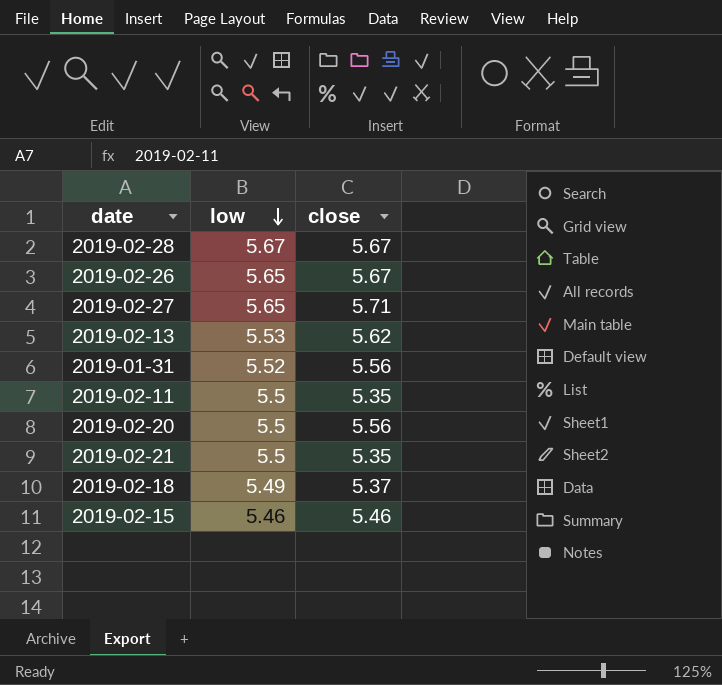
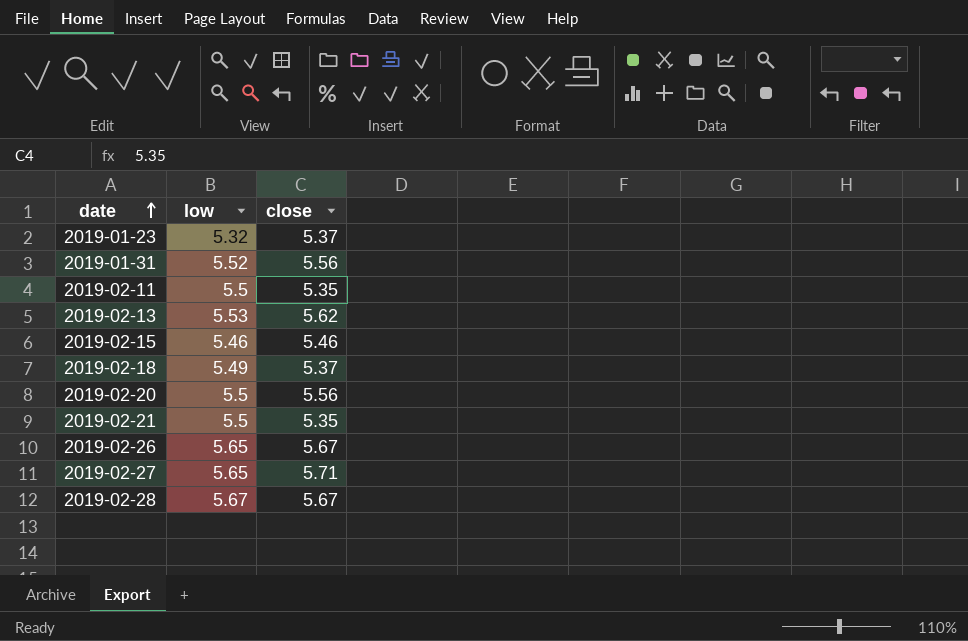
row order: low descending -> date ascending
row 2019-01-23: none -> 5.32 | 5.37

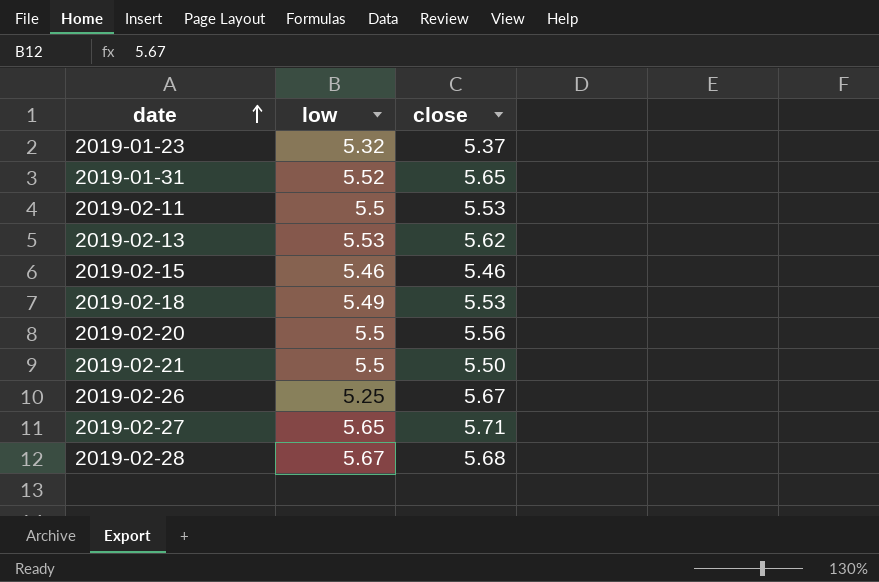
2019-01-31 | close: 5.56 -> 5.65
2019-02-11 | close: 5.35 -> 5.53
2019-02-18 | close: 5.37 -> 5.53
2019-02-21 | close: 5.35 -> 5.50
2019-02-26 | low: 5.65 -> 5.25
2019-02-28 | close: 5.67 -> 5.68

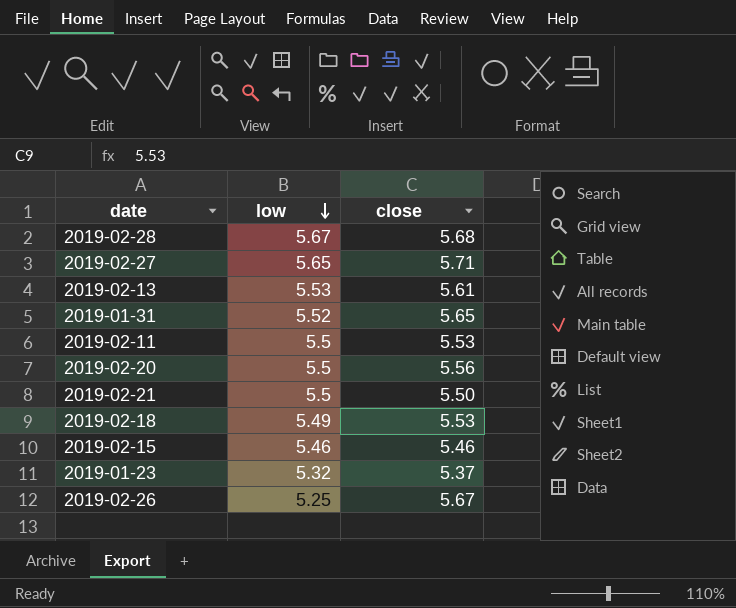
row order: date ascending -> low descending
2019-02-13 | close: 5.62 -> 5.61

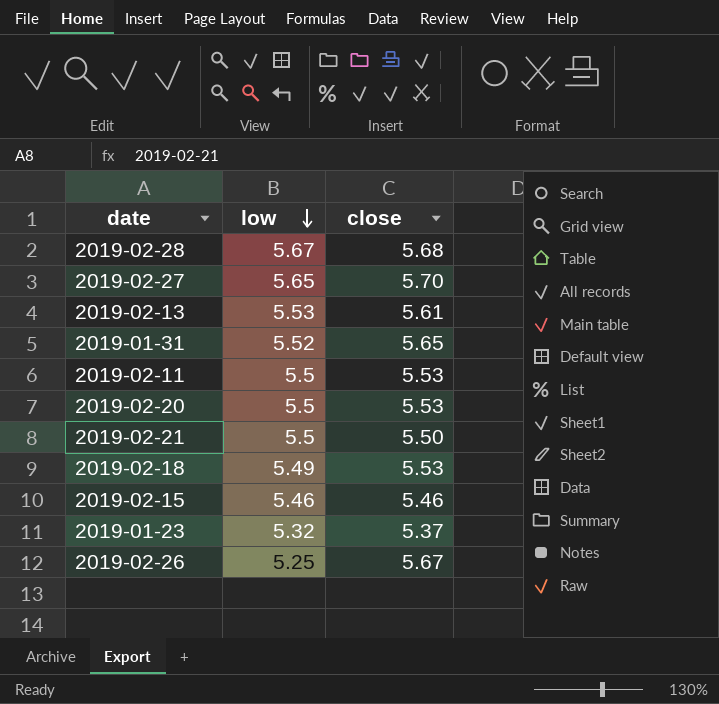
2019-02-27 | close: 5.71 -> 5.70
2019-02-20 | close: 5.56 -> 5.53

